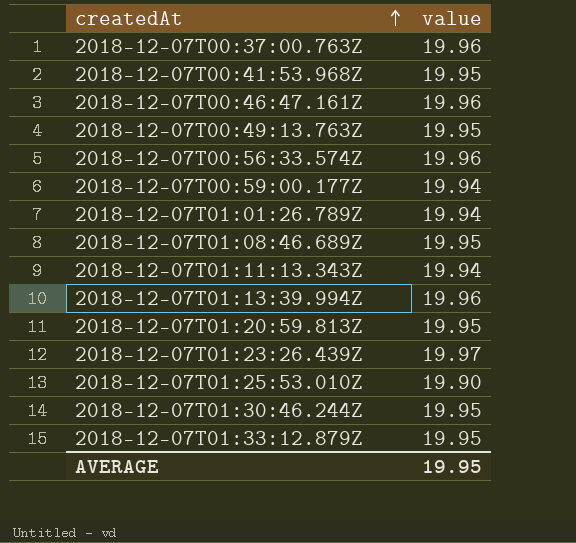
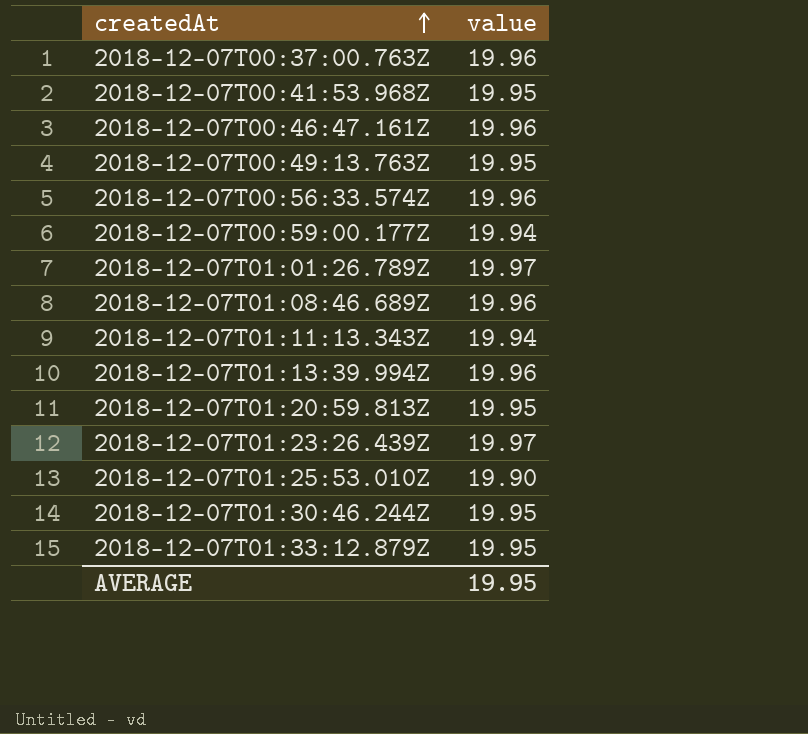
2018-12-07T01:01:26.789Z | value: 19.94 -> 19.97
2018-12-07T01:08:46.689Z | value: 19.95 -> 19.96

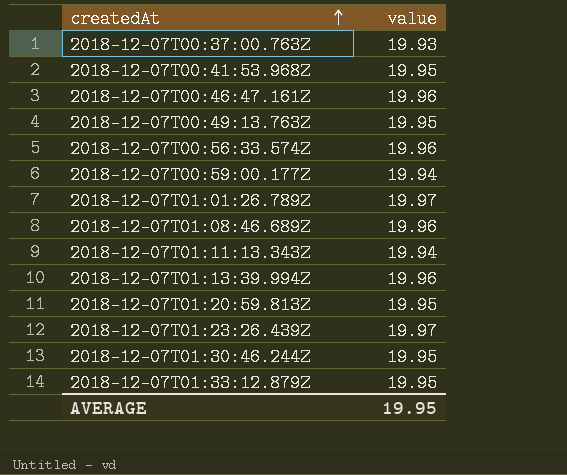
row 2018-12-07T01:25:53.010Z: 19.90 -> none
2018-12-07T00:37:00.763Z | value: 19.96 -> 19.93

